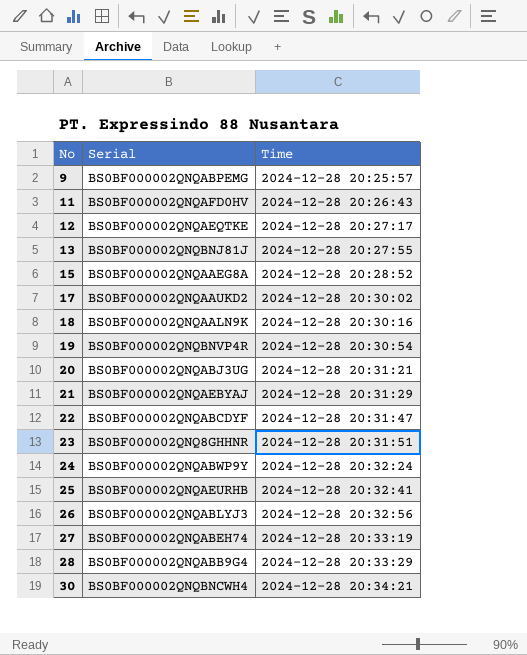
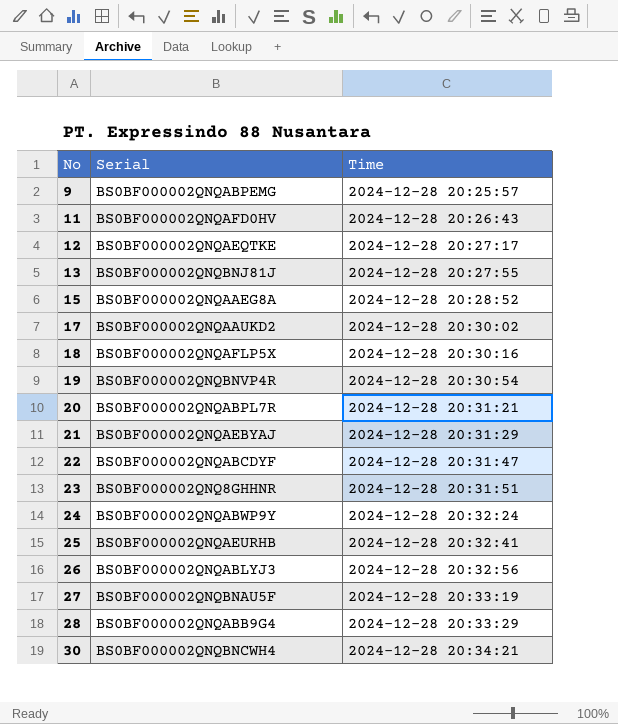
18 | Serial: BS0BF000002QNQAALN9K -> BS0BF000002QNQAFLP5X
20 | Serial: BS0BF000002QNQABJ3UG -> BS0BF000002QNQABPL7R
27 | Serial: BS0BF000002QNQABEH74 -> BS0BF000002QNQBNAU5F

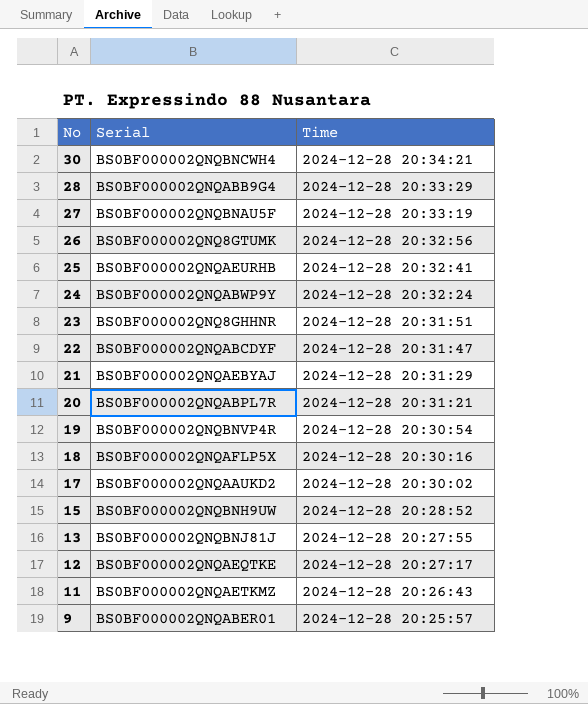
row order: No ascending -> No descending
26 | Serial: BS0BF000002QNQABLYJ3 -> BS0BF000002QNQ8GTUMK
15 | Serial: BS0BF000002QNQAAEG8A -> BS0BF000002QNQBNH9UW
11 | Serial: BS0BF000002QNQAFD0HV -> BS0BF000002QNQAETKMZ
9 | Serial: BS0BF000002QNQABPEMG -> BS0BF000002QNQABER01

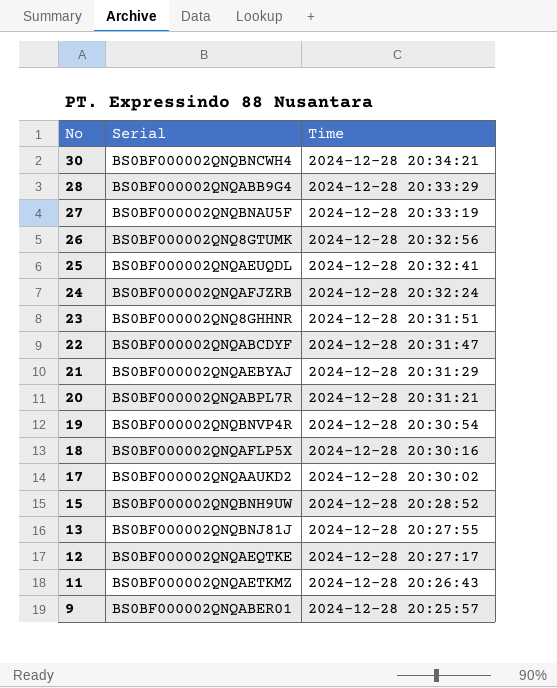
25 | Serial: BS0BF000002QNQAEURHB -> BS0BF000002QNQAEUQDL
24 | Serial: BS0BF000002QNQABWP9Y -> BS0BF000002QNQAFJZRB

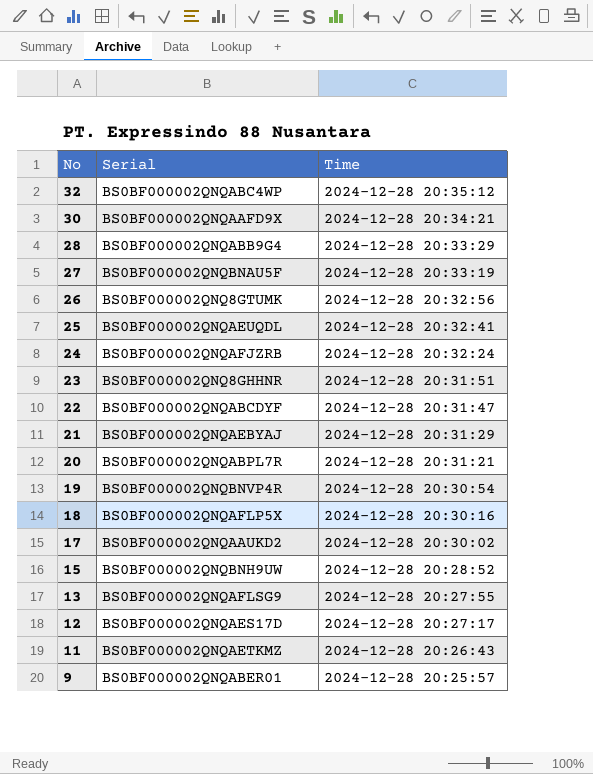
row 32: none -> BS0BF000002QNQABC4WP | 2024-12-28 20:35:12
30 | Serial: BS0BF000002QNQBNCWH4 -> BS0BF000002QNQAAFD9X
13 | Serial: BS0BF000002QNQBNJ81J -> BS0BF000002QNQAFLSG9
12 | Serial: BS0BF000002QNQAEQTKE -> BS0BF000002QNQAES17D

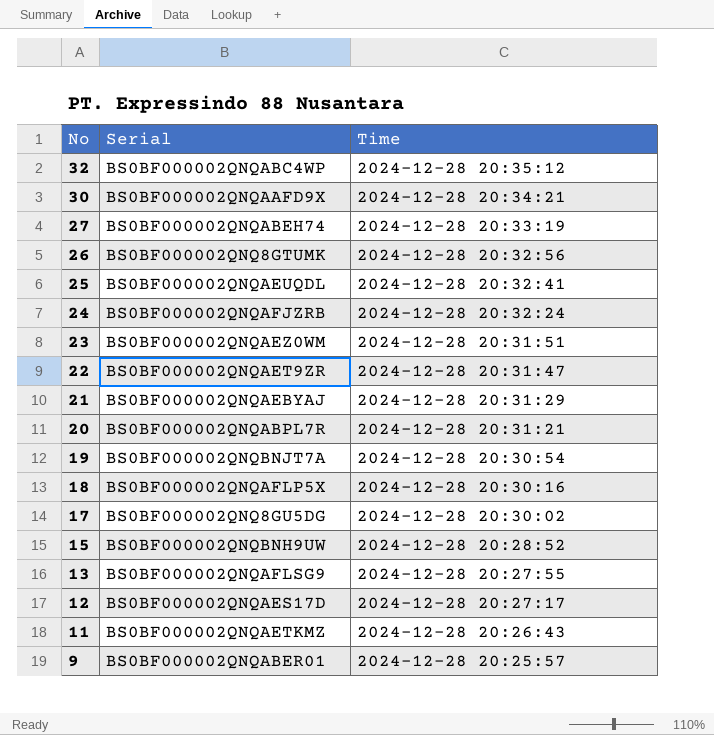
row 28: BS0BF000002QNQABB9G4 | 2024-12-28 20:33:29 -> none
27 | Serial: BS0BF000002QNQBNAU5F -> BS0BF000002QNQABEH74
23 | Serial: BS0BF000002QNQ8GHHNR -> BS0BF000002QNQAEZ0WM
22 | Serial: BS0BF000002QNQABCDYF -> BS0BF000002QNQAET9ZR
19 | Serial: BS0BF000002QNQBNVP4R -> BS0BF000002QNQBNJT7A
17 | Serial: BS0BF000002QNQAAUKD2 -> BS0BF000002QNQ8GU5DG

